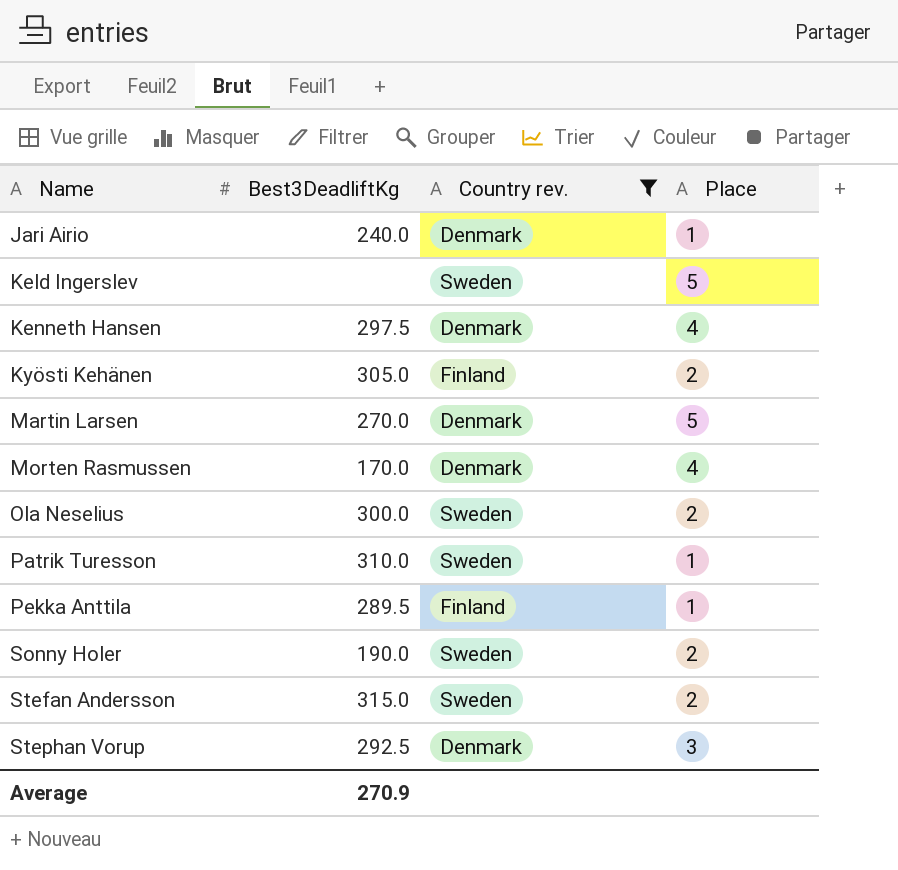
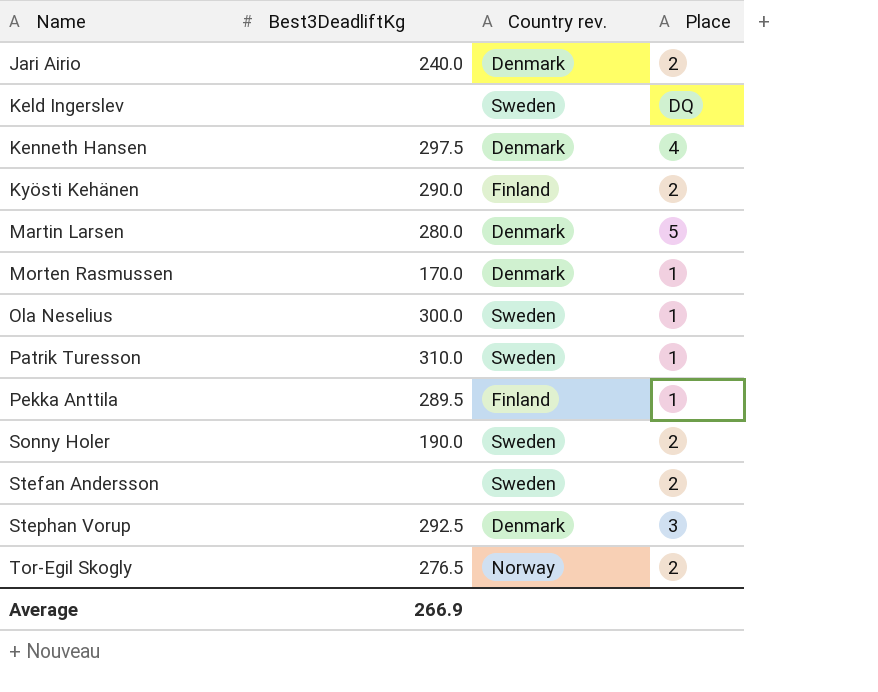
filter: Country rev. != Norway -> none
Jari Airio | Place: 1 -> 2
Keld Ingerslev | Place: 5 -> DQ
Kyösti Kehänen | Best3DeadliftKg: 305.0 -> 290.0
Martin Larsen | Best3DeadliftKg: 270.0 -> 280.0
Morten Rasmussen | Place: 4 -> 1
Ola Neselius | Place: 2 -> 1
Stefan Andersson | Best3DeadliftKg: 315.0 -> none
Average | Best3DeadliftKg: 270.9 -> 266.9

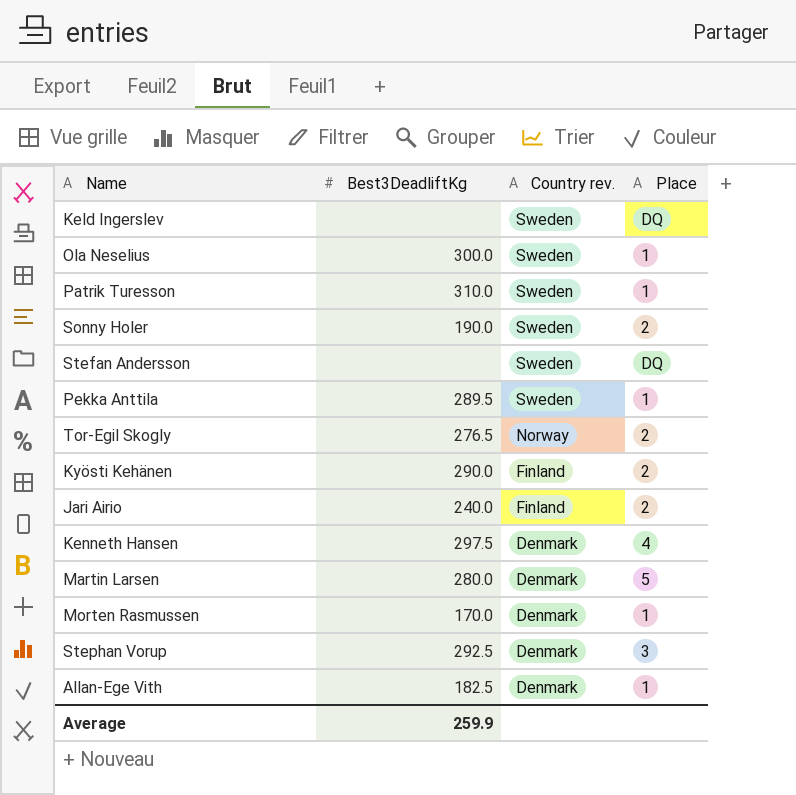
row order: Name ascending -> Country rev. descending
Stefan Andersson | Place: 2 -> DQ
Pekka Anttila | Country rev.: Finland -> Sweden
Jari Airio | Country rev.: Denmark -> Finland
row Allan-Ege Vith: none -> 182.5 | Denmark | 1
Average | Best3DeadliftKg: 266.9 -> 259.9

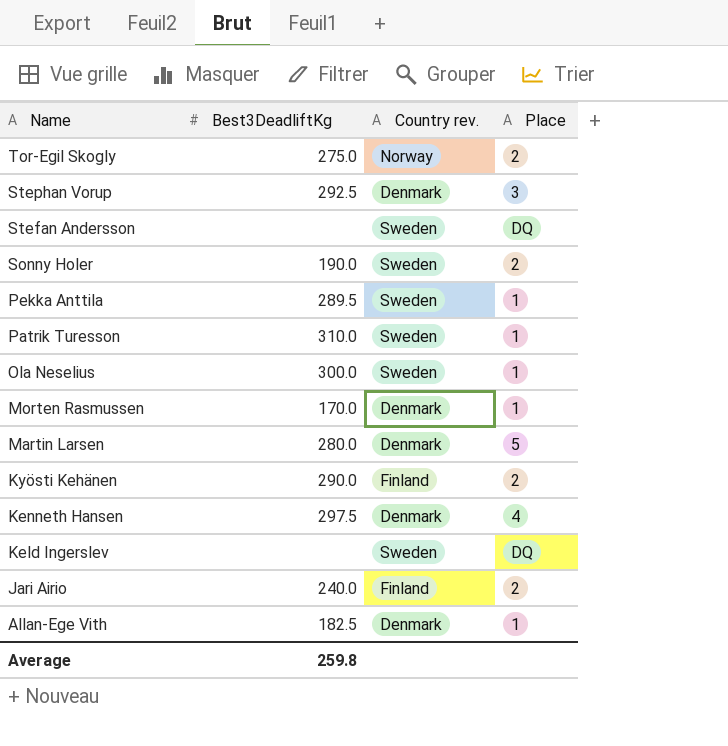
row order: Country rev. descending -> Name descending
Tor-Egil Skogly | Best3DeadliftKg: 276.5 -> 275.0
Average | Best3DeadliftKg: 259.9 -> 259.8

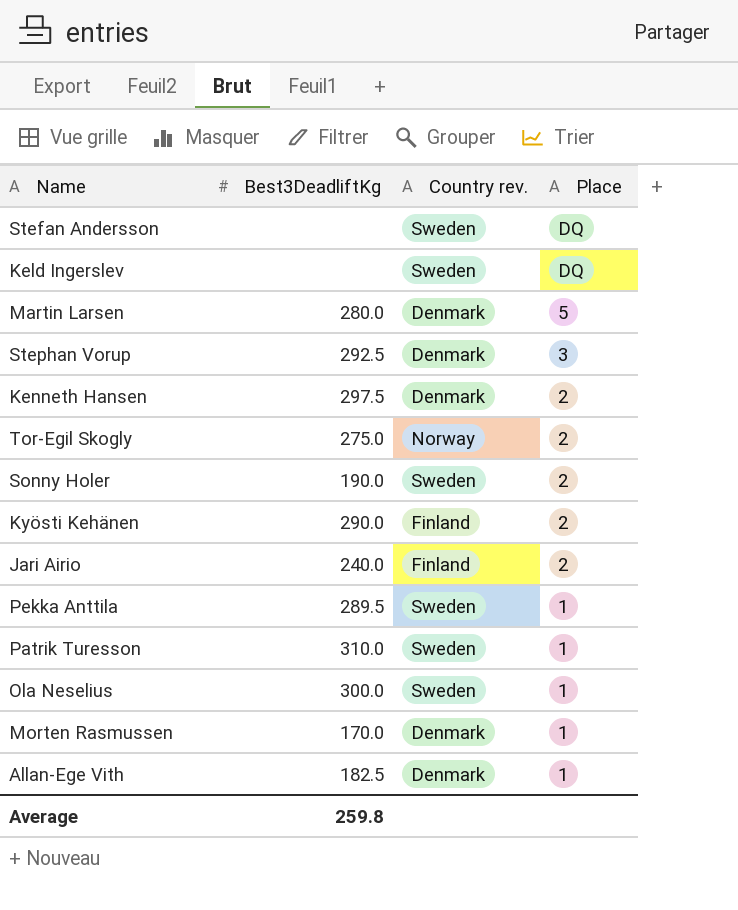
row order: Name descending -> Place descending
Kenneth Hansen | Place: 4 -> 2

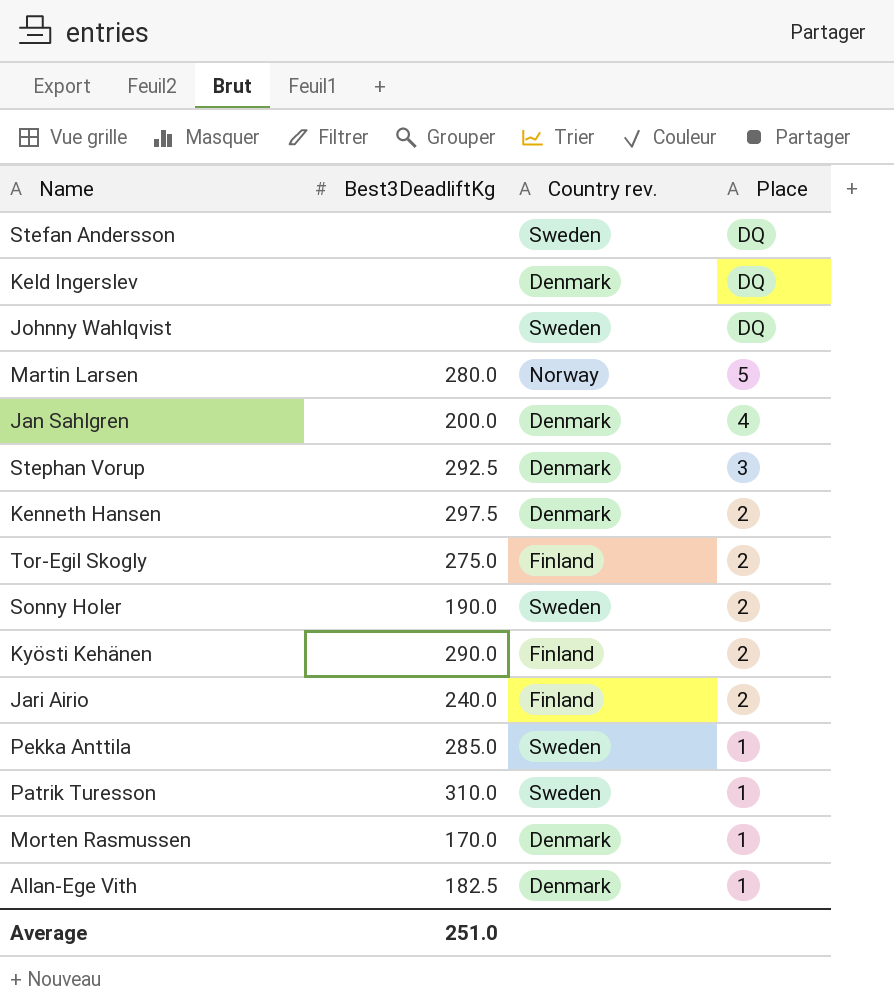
row Ola Neselius: 300.0 | Sweden | 1 -> none
Keld Ingerslev | Country rev.: Sweden -> Denmark
row Johnny Wahlqvist: none -> none | Sweden | DQ
Martin Larsen | Country rev.: Denmark -> Norway
row Jan Sahlgren: none -> 200.0 | Denmark | 4
Tor-Egil Skogly | Country rev.: Norway -> Finland
Pekka Anttila | Best3DeadliftKg: 289.5 -> 285.0
Average | Best3DeadliftKg: 259.8 -> 251.0

